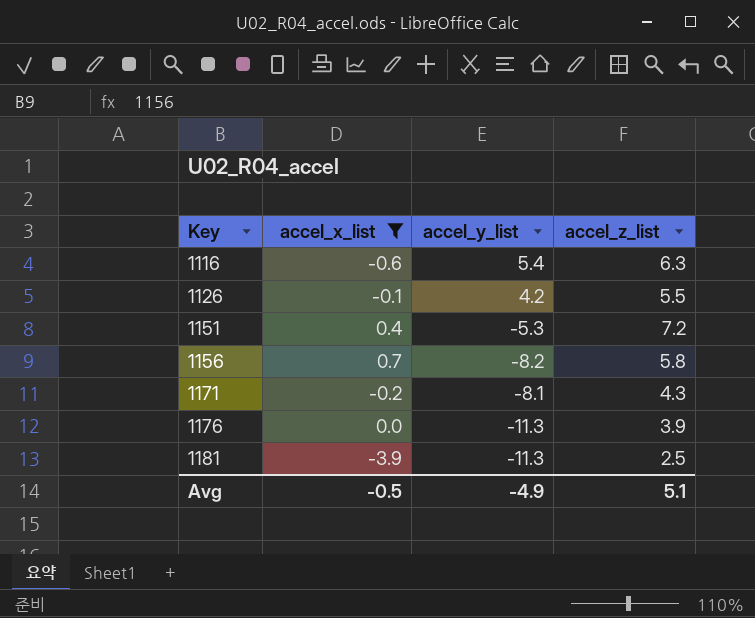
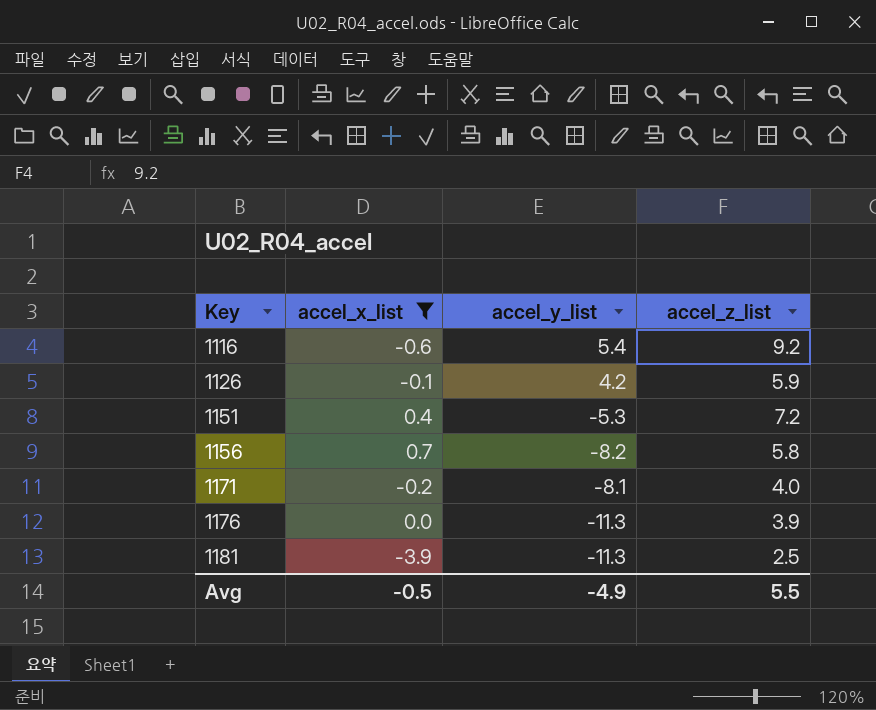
1116 | accel_z_list: 6.3 -> 9.2
1126 | accel_z_list: 5.5 -> 5.9
1171 | accel_z_list: 4.3 -> 4.0
Avg | accel_z_list: 5.1 -> 5.5

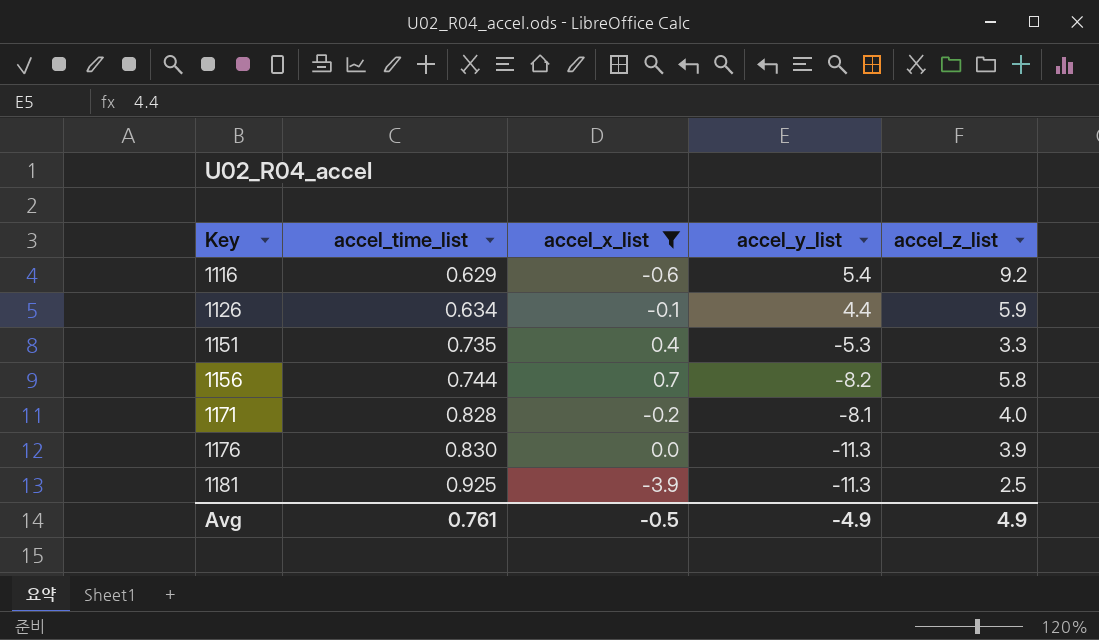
column accel_time_list | position: none -> 2
1126 | accel_y_list: 4.2 -> 4.4
1151 | accel_z_list: 7.2 -> 3.3
Avg | accel_z_list: 5.5 -> 4.9

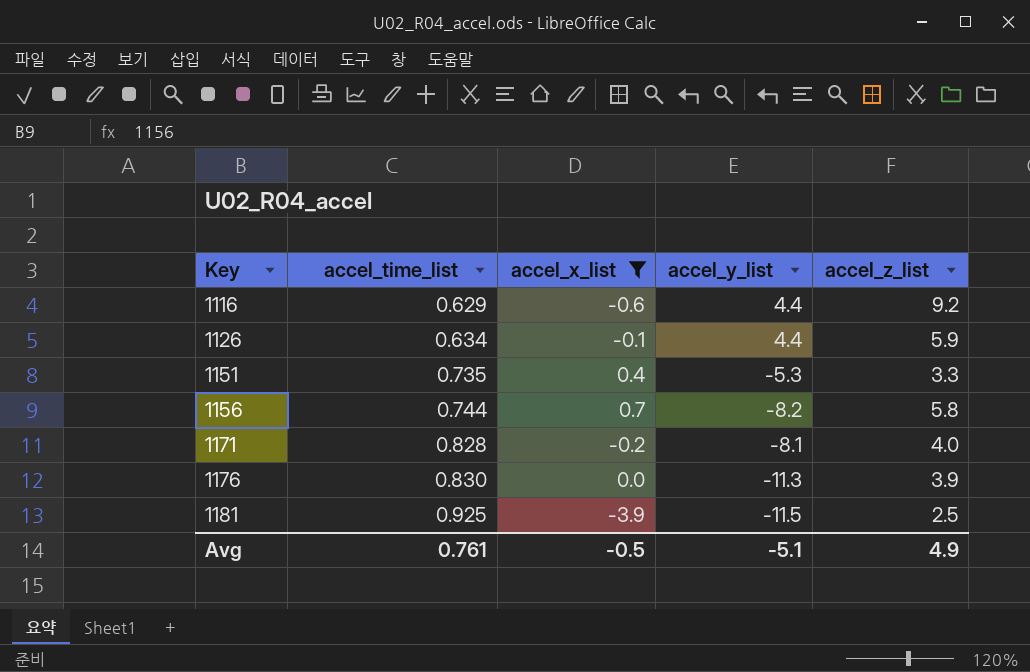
1116 | accel_y_list: 5.4 -> 4.4
1181 | accel_y_list: -11.3 -> -11.5
Avg | accel_y_list: -4.9 -> -5.1

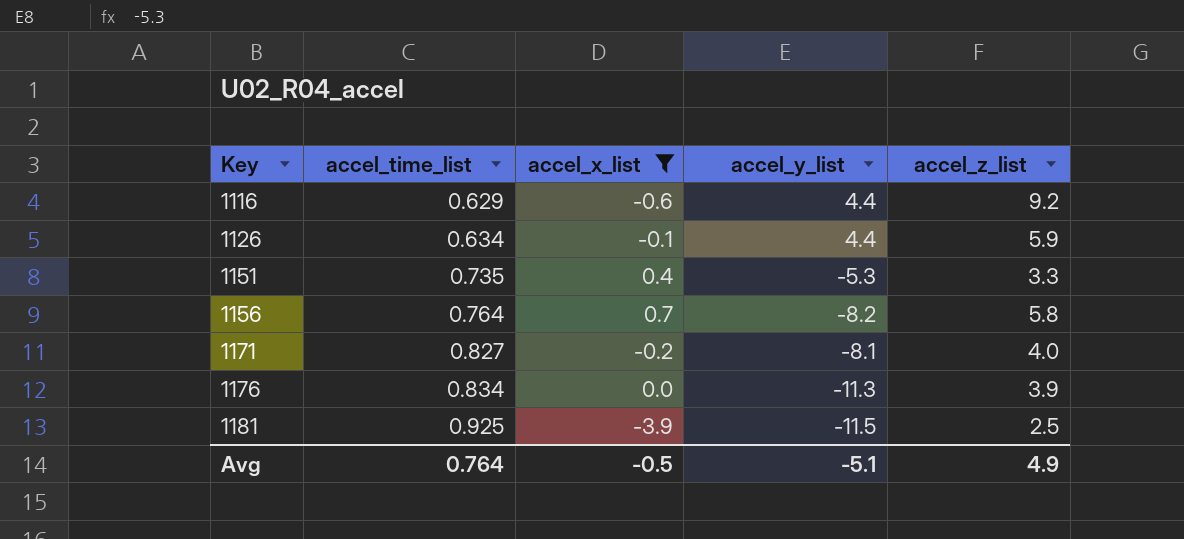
1156 | accel_time_list: 0.744 -> 0.764
1171 | accel_time_list: 0.828 -> 0.827
1176 | accel_time_list: 0.830 -> 0.834
Avg | accel_time_list: 0.761 -> 0.764

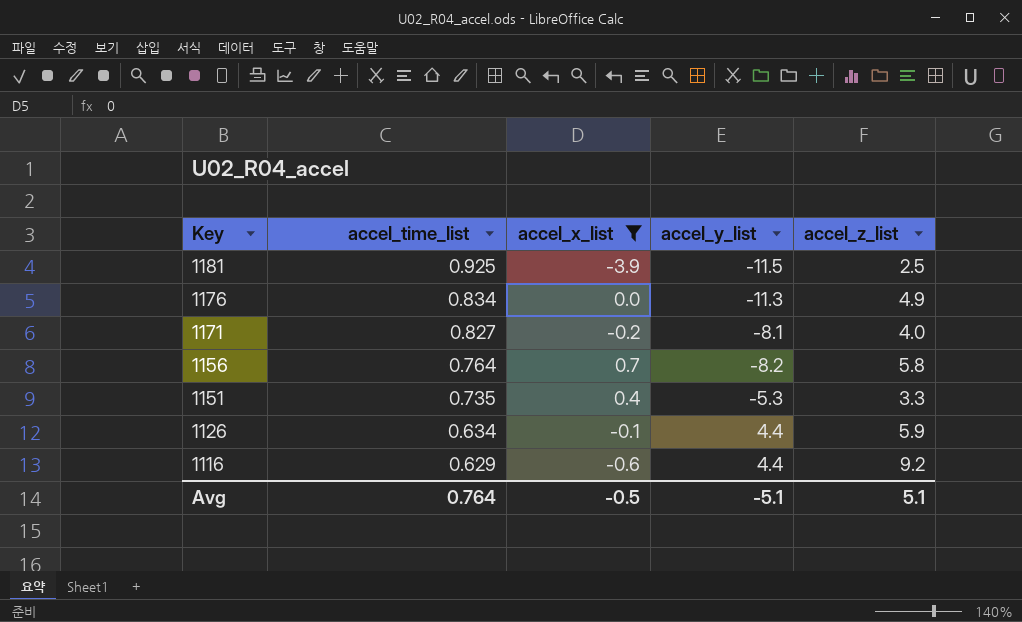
row order: Key ascending -> Key descending
1176 | accel_z_list: 3.9 -> 4.9
Avg | accel_z_list: 4.9 -> 5.1

